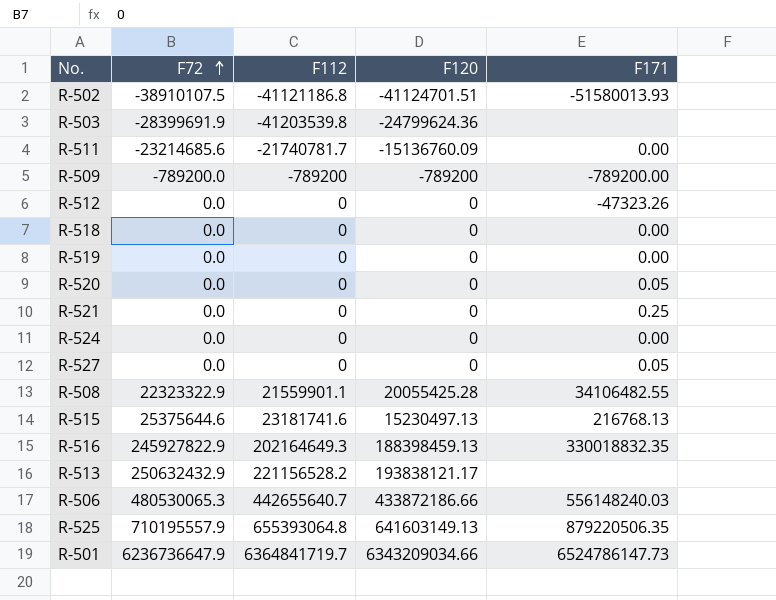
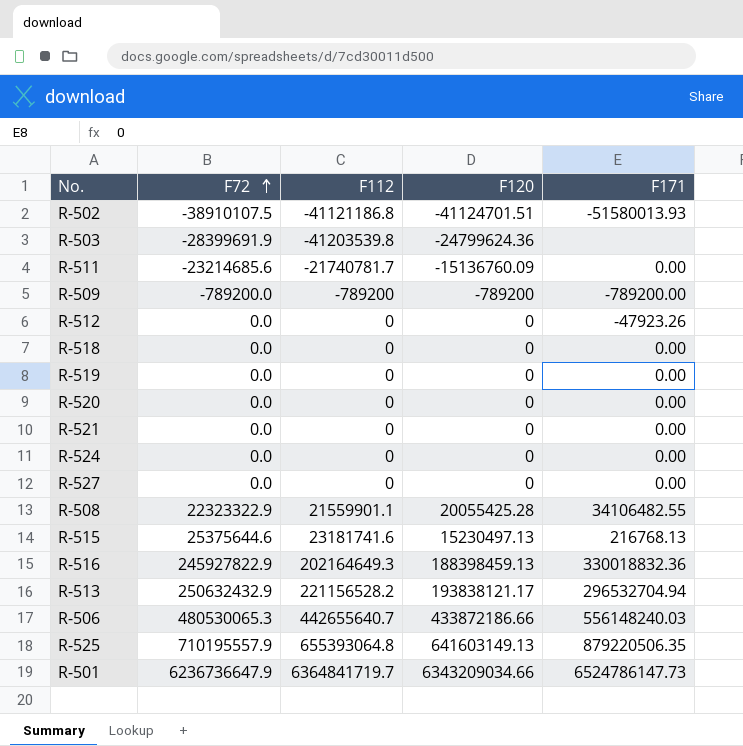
R-512 | F171: -47323.26 -> -47923.26
R-520 | F171: 0.05 -> 0.00
R-521 | F171: 0.25 -> 0.00
R-527 | F171: 0.05 -> 0.00
R-516 | F171: 330018832.35 -> 330018832.36
R-513 | F171: none -> 296532704.94

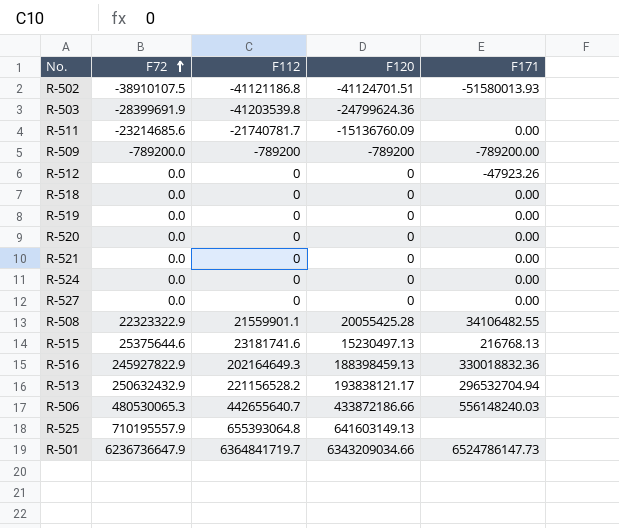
R-525 | F171: 879220506.35 -> none

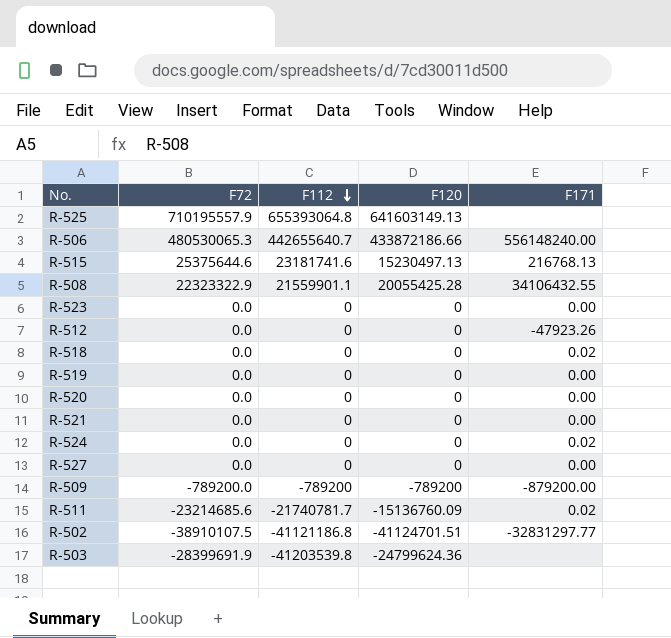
row order: F72 ascending -> F112 descending
row R-516: 245927822.9 | 202164649.3 | 188398459.13 | 330018832.36 -> none
row R-513: 250632432.9 | 221156528.2 | 193838121.17 | 296532704.94 -> none
row R-501: 6236736647.9 | 6364841719.7 | 6343209034.66 | 6524786147.73 -> none
R-506 | F171: 556148240.03 -> 556148240.00
R-508 | F171: 34106482.55 -> 34106432.55
row R-523: none -> 0.0 | 0 | 0 | 0.00
R-518 | F171: 0.00 -> 0.02
R-524 | F171: 0.00 -> 0.02
R-509 | F171: -789200.00 -> -879200.00
R-511 | F171: 0.00 -> 0.02
R-502 | F171: -51580013.93 -> -32831297.77

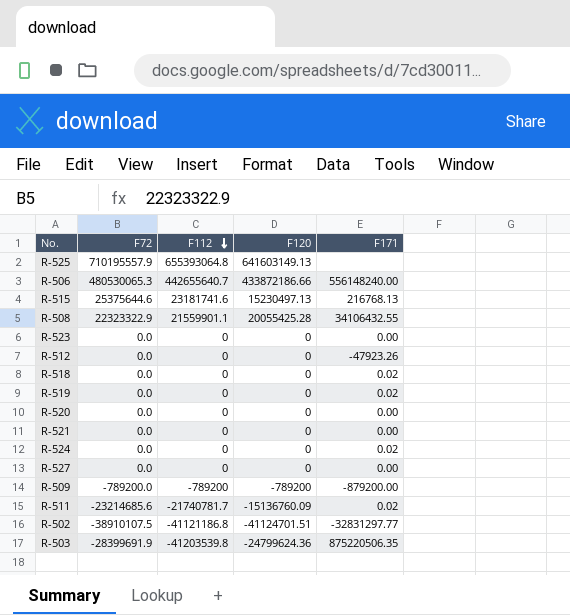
R-519 | F171: 0.00 -> 0.02
R-503 | F171: none -> 875220506.35

